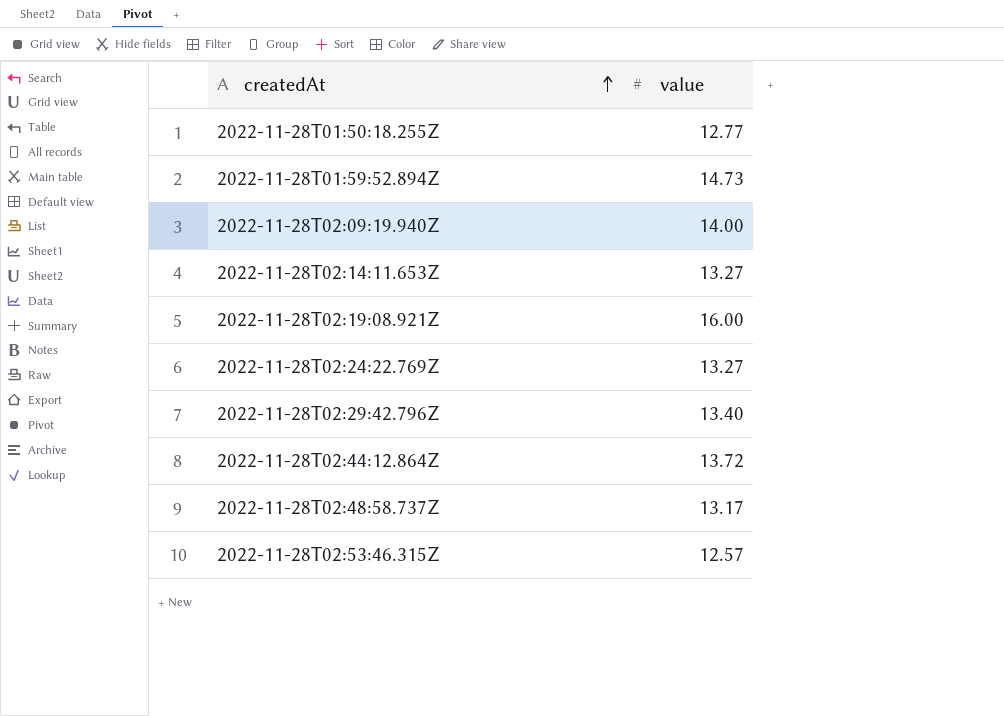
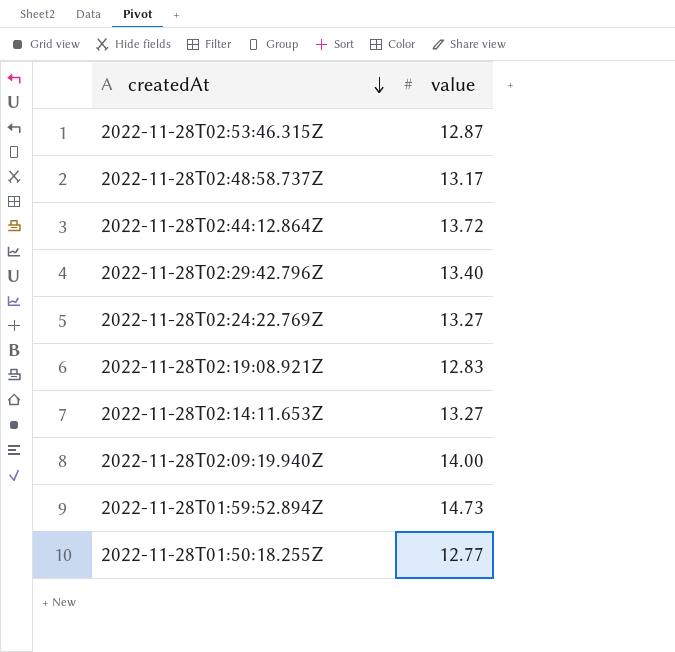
row order: createdAt ascending -> createdAt descending
2022-11-28T02:53:46.315Z | value: 12.57 -> 12.87
2022-11-28T02:19:08.921Z | value: 16.00 -> 12.83

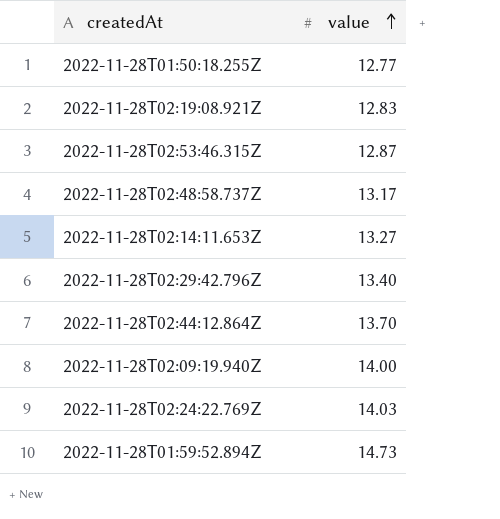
row order: createdAt descending -> value ascending
2022-11-28T02:44:12.864Z | value: 13.72 -> 13.70
2022-11-28T02:24:22.769Z | value: 13.27 -> 14.03

